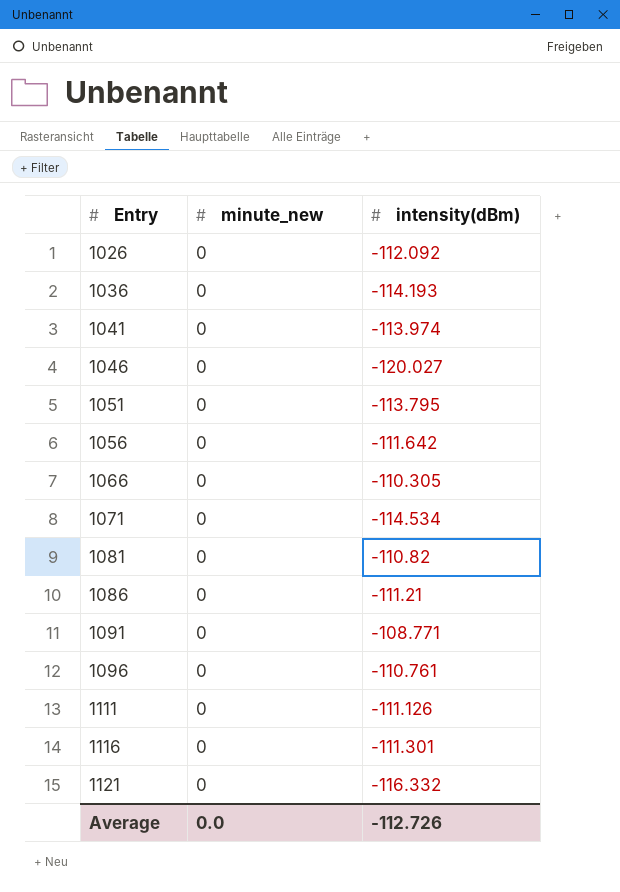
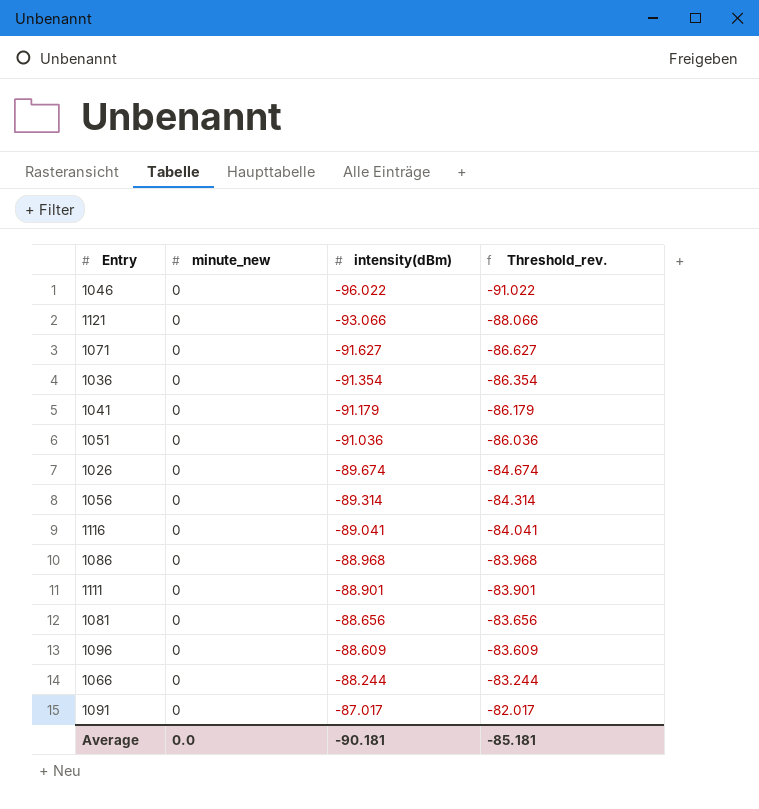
row order: Entry ascending -> intensity(dBm) ascending
column Threshold_rev. | formula: none -> [intensity(dBm)] + 5
1046 | intensity(dBm): -120.027 -> -96.022
1121 | intensity(dBm): -116.332 -> -93.066
1071 | intensity(dBm): -114.534 -> -91.627
1036 | intensity(dBm): -114.193 -> -91.354
1041 | intensity(dBm): -113.974 -> -91.179
1051 | intensity(dBm): -113.795 -> -91.036
1026 | intensity(dBm): -112.092 -> -89.674
1056 | intensity(dBm): -111.642 -> -89.314
1116 | intensity(dBm): -111.301 -> -89.041
1086 | intensity(dBm): -111.21 -> -88.968
1111 | intensity(dBm): -111.126 -> -88.901
1081 | intensity(dBm): -110.82 -> -88.656
1096 | intensity(dBm): -110.761 -> -88.609
1066 | intensity(dBm): -110.305 -> -88.244
1091 | intensity(dBm): -108.771 -> -87.017
Average | intensity(dBm): -112.726 -> -90.181

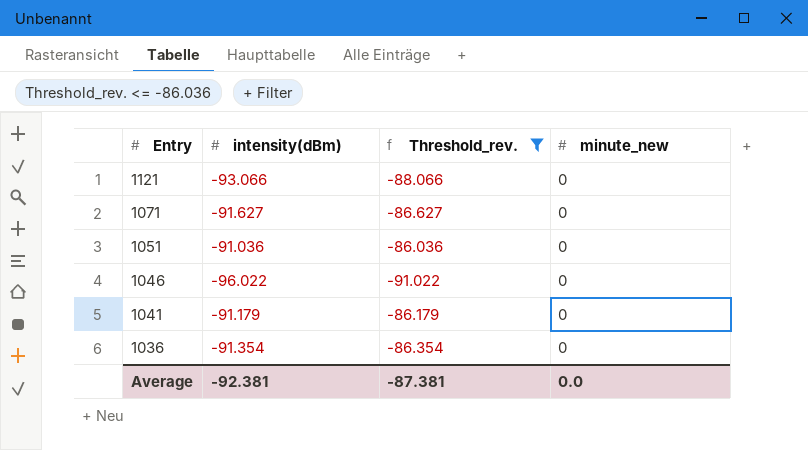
filter: none -> Threshold_rev. <= -86.036
row order: intensity(dBm) ascending -> Entry descending
column minute_new | position: 2 -> 4
Average | intensity(dBm): -90.181 -> -92.381
Average | Threshold_rev.: -85.181 -> -87.381

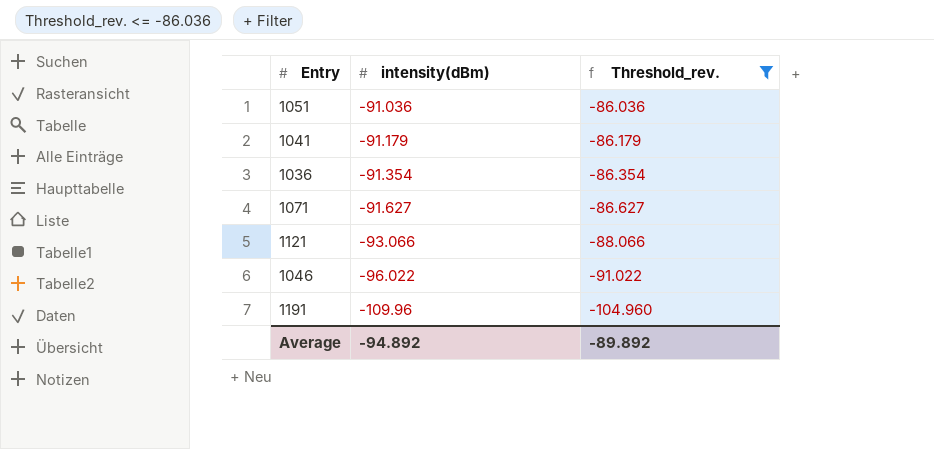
row order: Entry descending -> intensity(dBm) descending
column minute_new | position: 4 -> none
row 1191: none -> -109.96 | -104.960
Average | intensity(dBm): -92.381 -> -94.892
Average | Threshold_rev.: -87.381 -> -89.892

